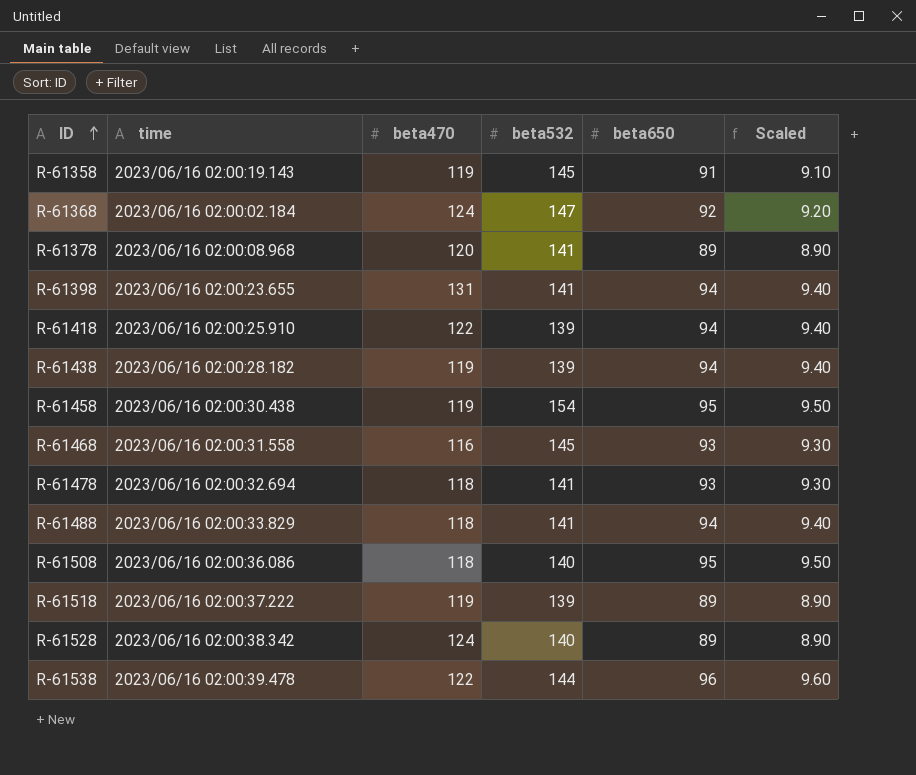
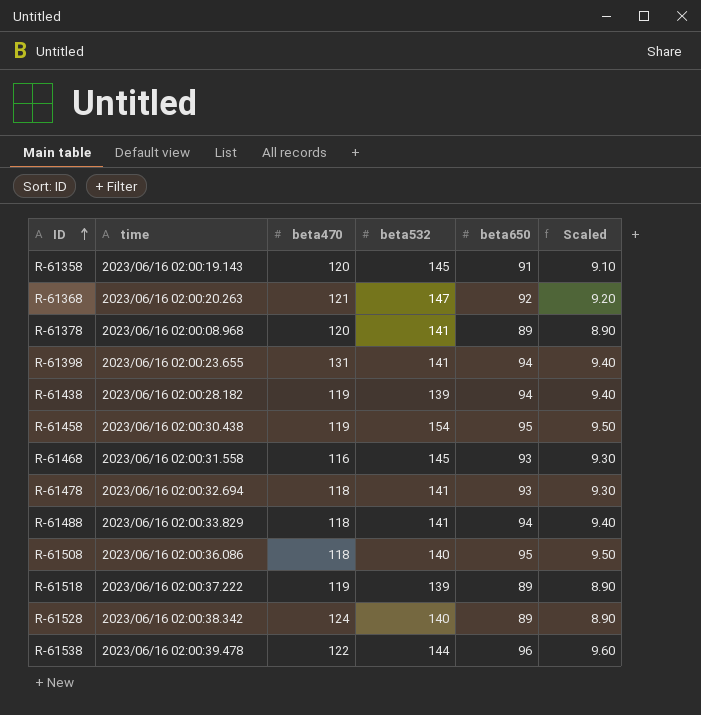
row R-61418: 2023/06/16 02:00:25.910 | 122 | 139 | 94 | 9.40 -> none
R-61358 | beta470: 119 -> 120
R-61368 | time: 2023/06/16 02:00:02.184 -> 2023/06/16 02:00:20.263
R-61368 | beta470: 124 -> 121

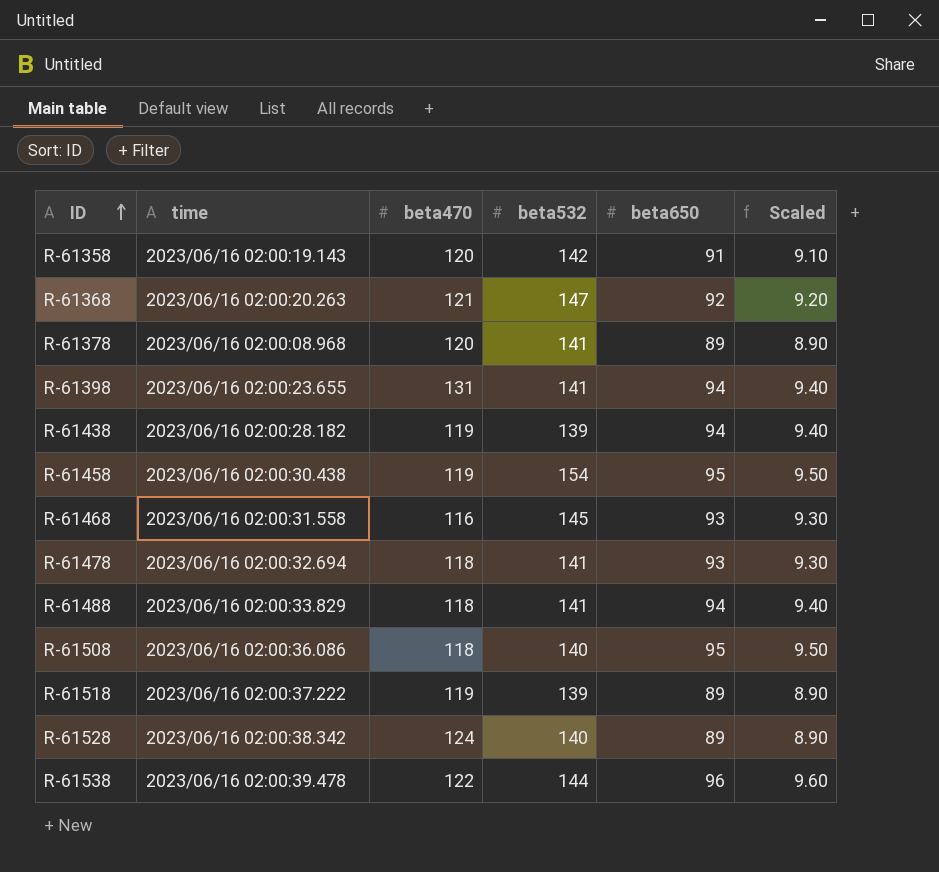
R-61358 | beta532: 145 -> 142

